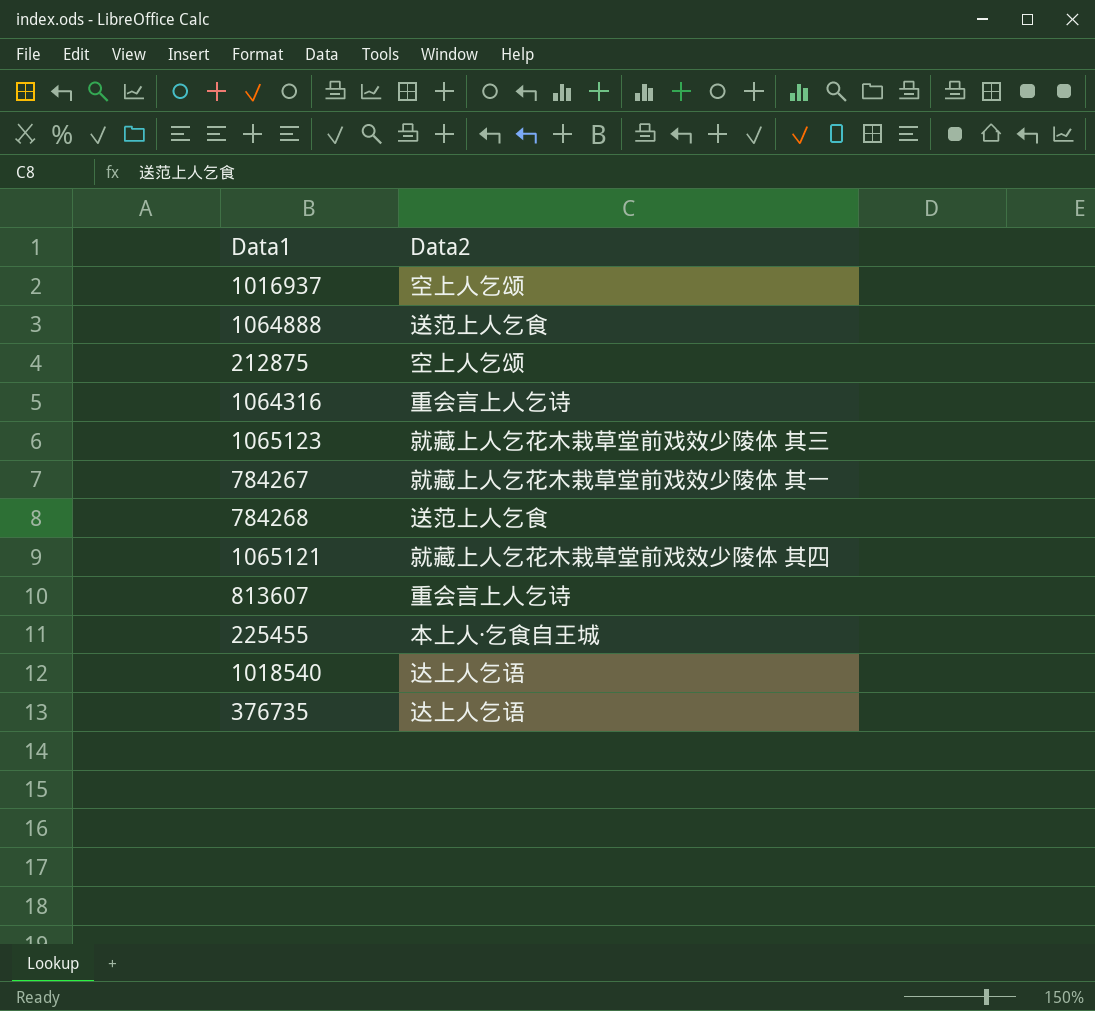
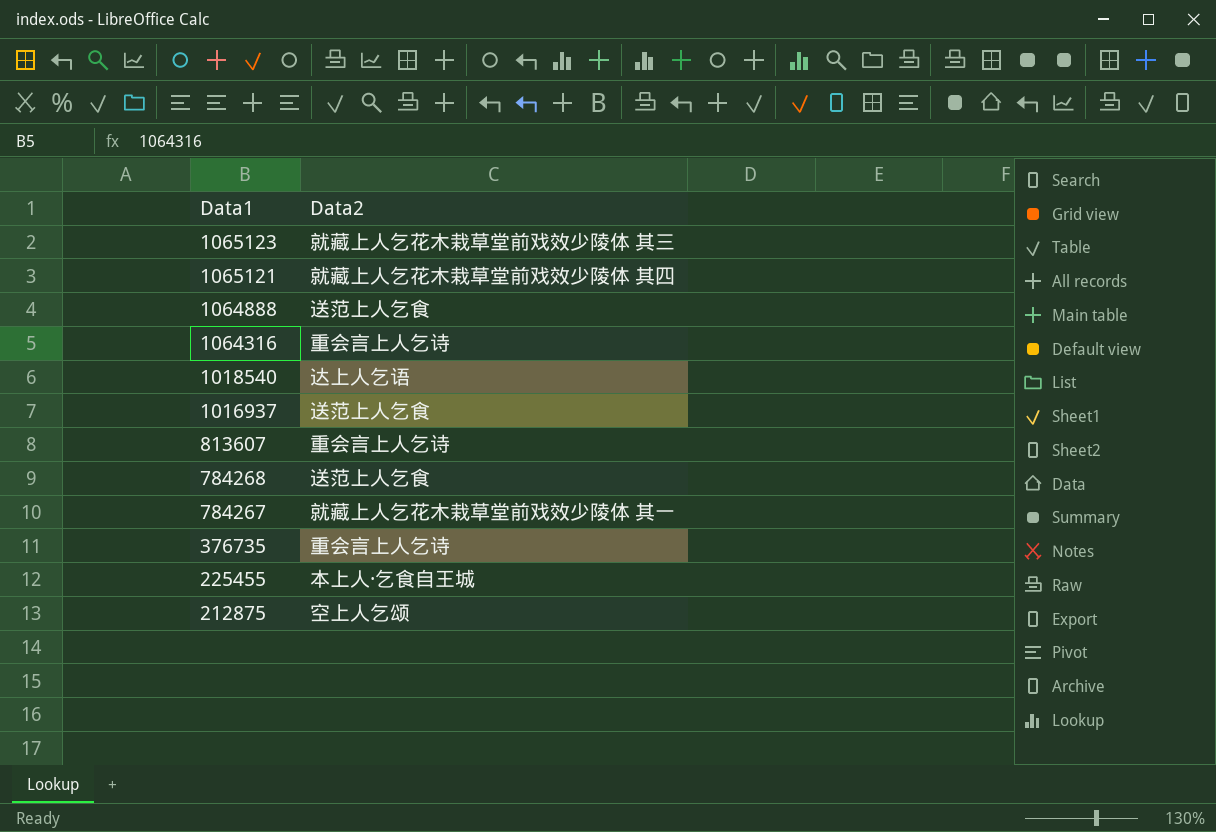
row order: none -> Data1 descending
1016937 | Data2: 空上人乞颂 -> 送范上人乞食
376735 | Data2: 达上人乞语 -> 重会言上人乞诗

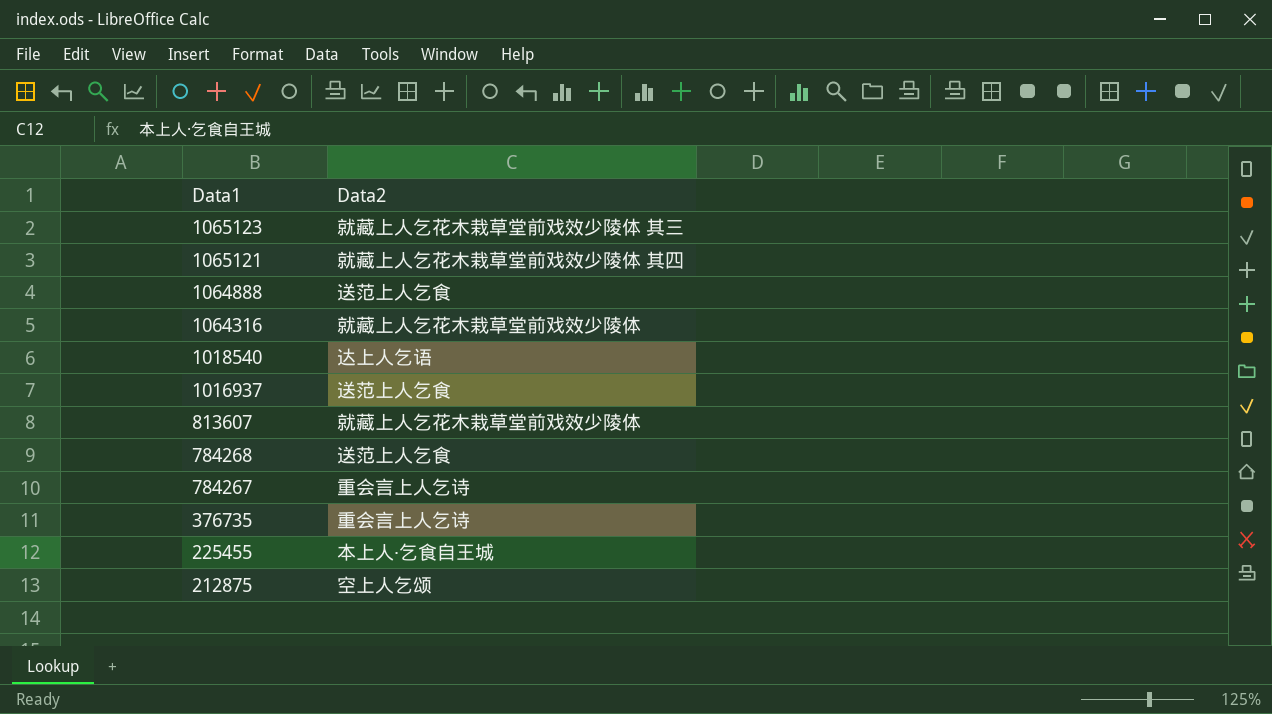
1064316 | Data2: 重会言上人乞诗 -> 就藏上人乞花木栽草堂前戏效少陵体
813607 | Data2: 重会言上人乞诗 -> 就藏上人乞花木栽草堂前戏效少陵体
784267 | Data2: 就藏上人乞花木栽草堂前戏效少陵体 其一 -> 重会言上人乞诗

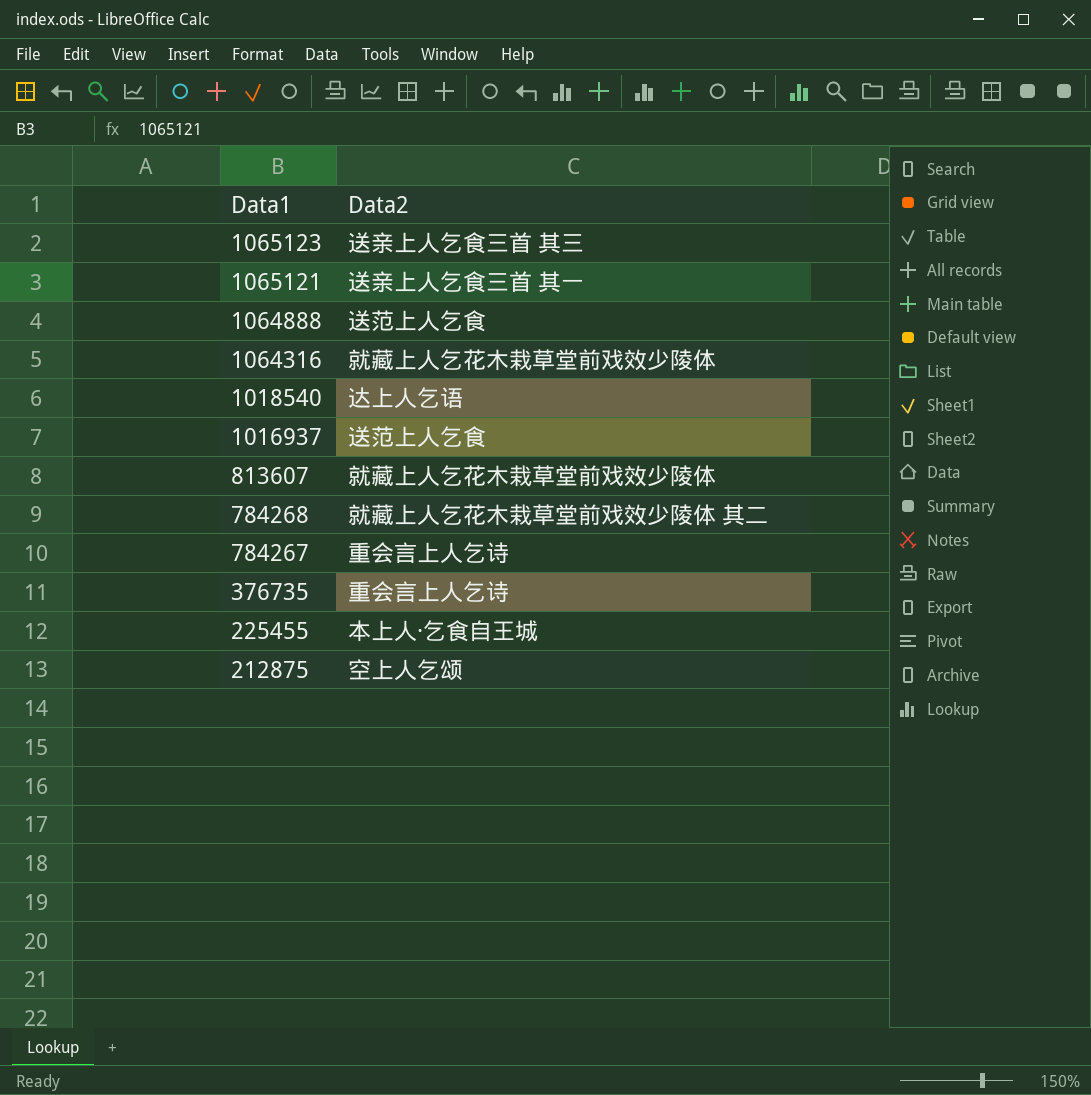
1065123 | Data2: 就藏上人乞花木栽草堂前戏效少陵体 其三 -> 送亲上人乞食三首 其三
1065121 | Data2: 就藏上人乞花木栽草堂前戏效少陵体 其四 -> 送亲上人乞食三首 其一
784268 | Data2: 送范上人乞食 -> 就藏上人乞花木栽草堂前戏效少陵体 其二

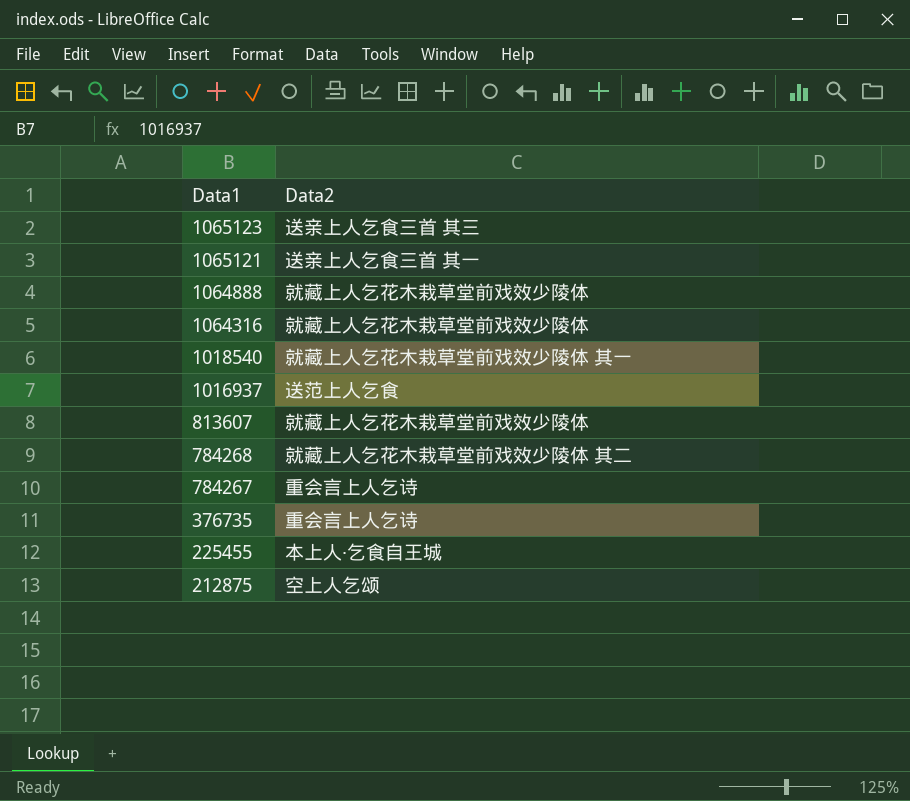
1064888 | Data2: 送范上人乞食 -> 就藏上人乞花木栽草堂前戏效少陵体
1018540 | Data2: 达上人乞语 -> 就藏上人乞花木栽草堂前戏效少陵体 其一

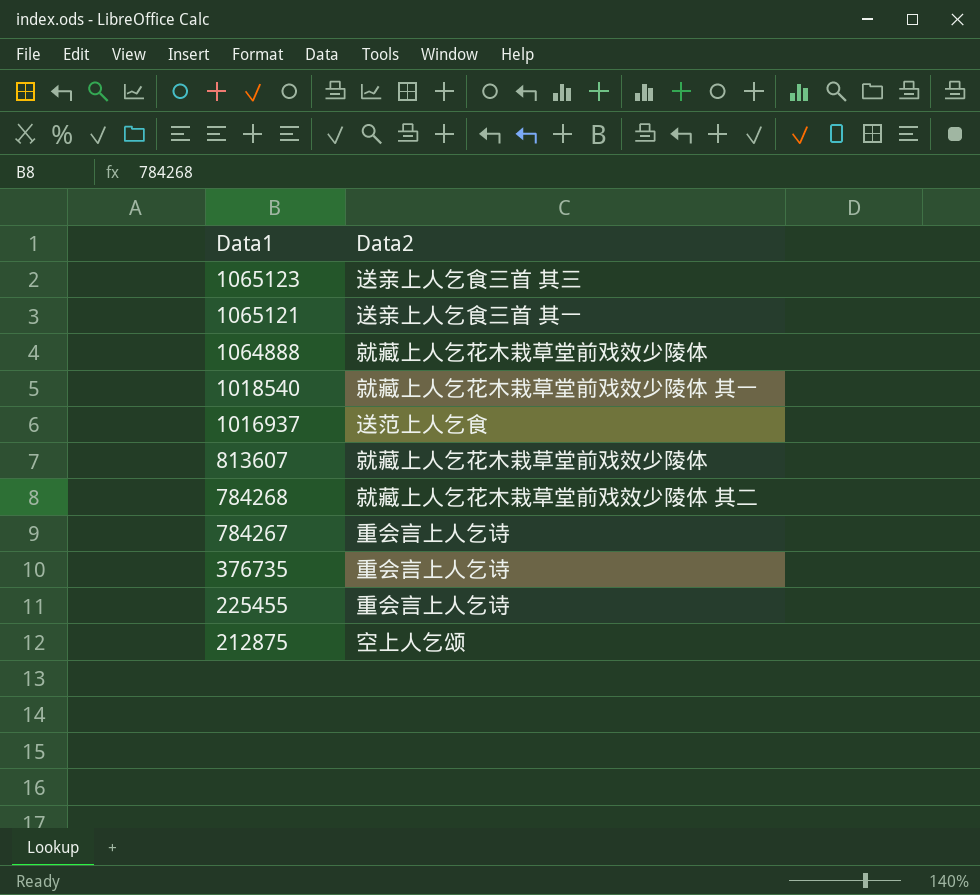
row 1064316: 就藏上人乞花木栽草堂前戏效少陵体 -> none
225455 | Data2: 本上人·乞食自王城 -> 重会言上人乞诗

